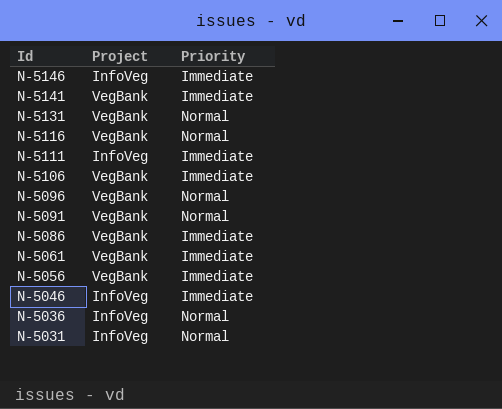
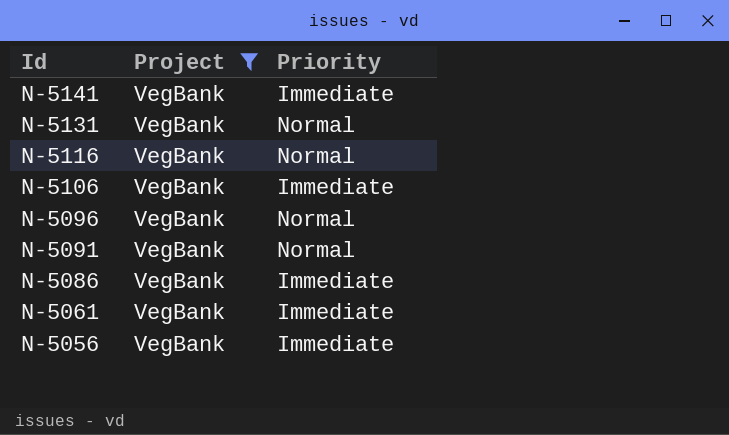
filter: none -> Project = VegBank

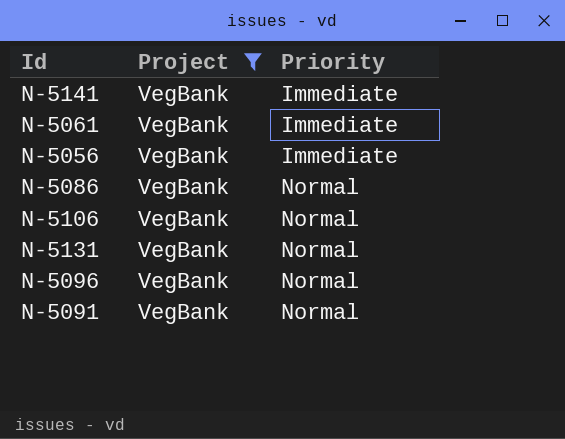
row order: Id descending -> Priority ascending
row N-5116: VegBank | Normal -> none
N-5086 | Priority: Immediate -> Normal
N-5106 | Priority: Immediate -> Normal

